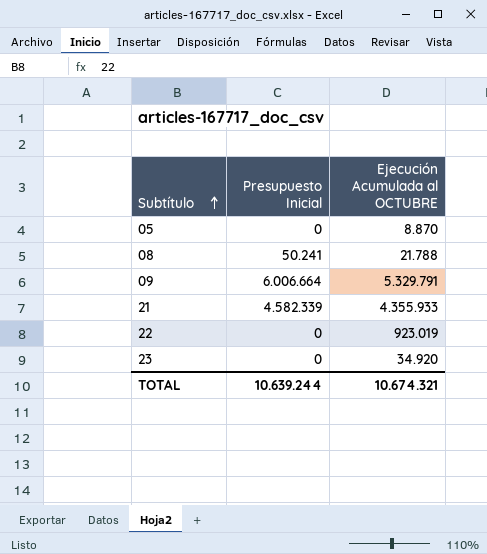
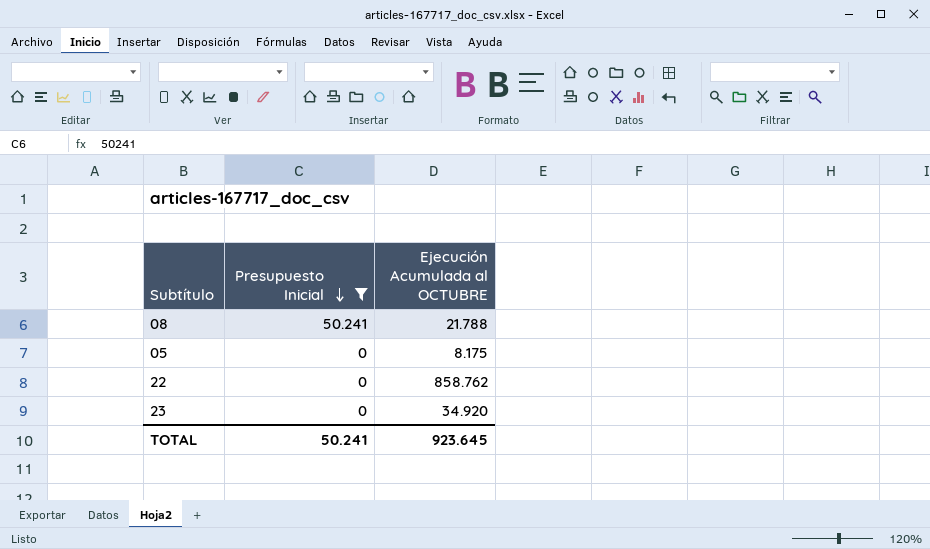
filter: none -> Presupuesto Inicial <= 50.241
row order: Subtítulo ascending -> Presupuesto Inicial descending
05 | Ejecución Acumulada al OCTUBRE: 8.870 -> 8.175
22 | Ejecución Acumulada al OCTUBRE: 923.019 -> 858.762
TOTAL | Presupuesto Inicial: 10.639.244 -> 50.241
TOTAL | Ejecución Acumulada al OCTUBRE: 10.674.321 -> 923.645

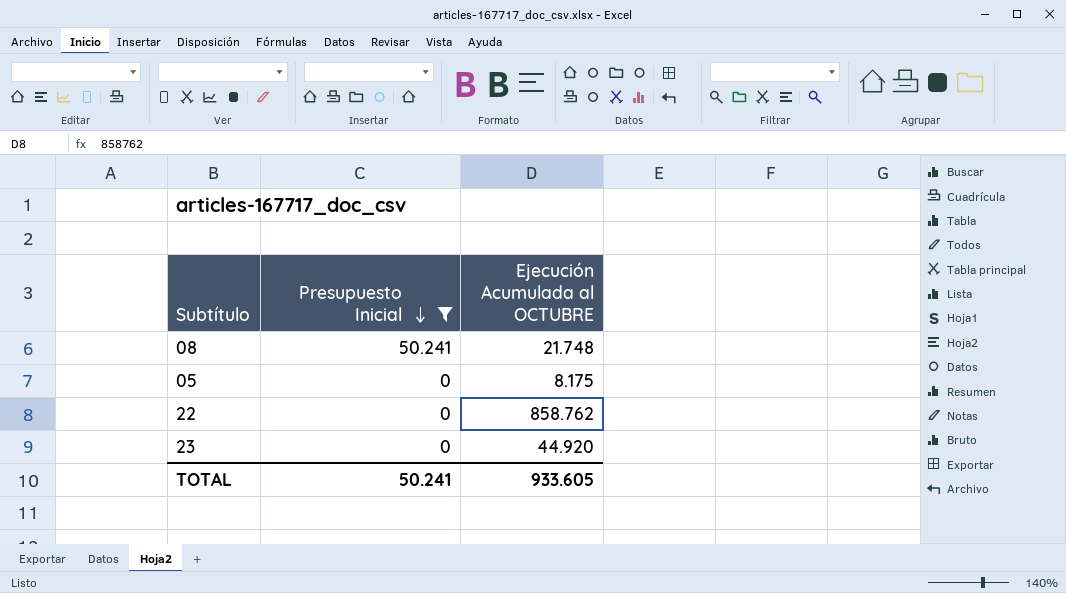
08 | Ejecución Acumulada al OCTUBRE: 21.788 -> 21.748
23 | Ejecución Acumulada al OCTUBRE: 34.920 -> 44.920
TOTAL | Ejecución Acumulada al OCTUBRE: 923.645 -> 933.605

